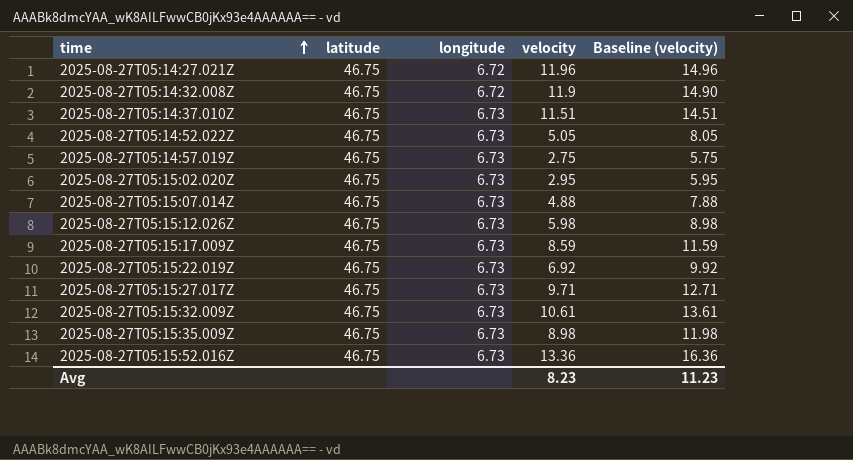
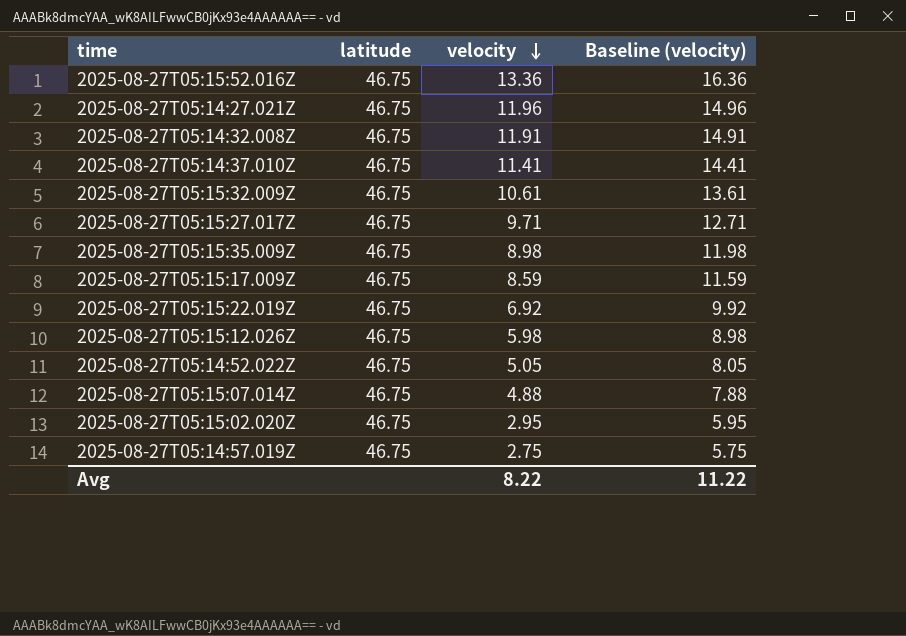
row order: time ascending -> velocity descending
column longitude | position: 3 -> none
2025-08-27T05:14:32.008Z | velocity: 11.9 -> 11.91
2025-08-27T05:14:32.008Z | Baseline (velocity): 14.90 -> 14.91
2025-08-27T05:14:37.010Z | velocity: 11.51 -> 11.41
2025-08-27T05:14:37.010Z | Baseline (velocity): 14.51 -> 14.41
Avg | velocity: 8.23 -> 8.22
Avg | Baseline (velocity): 11.23 -> 11.22

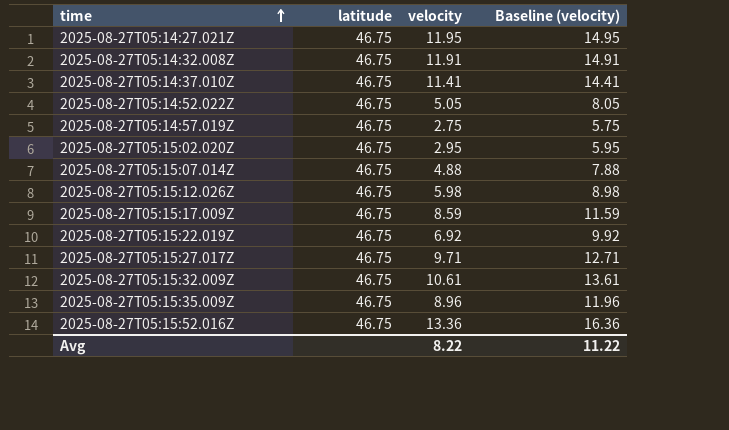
row order: velocity descending -> time ascending
2025-08-27T05:14:27.021Z | velocity: 11.96 -> 11.95
2025-08-27T05:14:27.021Z | Baseline (velocity): 14.96 -> 14.95
2025-08-27T05:15:35.009Z | velocity: 8.98 -> 8.96
2025-08-27T05:15:35.009Z | Baseline (velocity): 11.98 -> 11.96

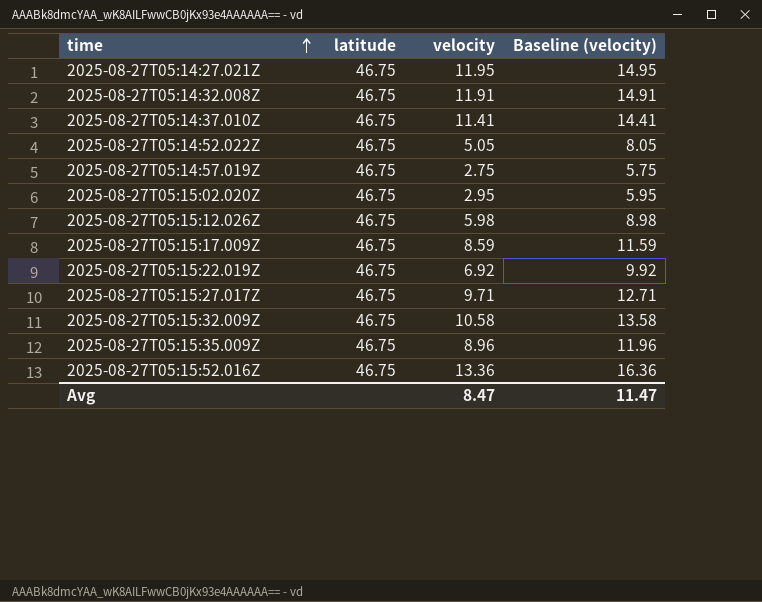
row 2025-08-27T05:15:07.014Z: 46.75 | 4.88 | 7.88 -> none
2025-08-27T05:15:32.009Z | velocity: 10.61 -> 10.58
2025-08-27T05:15:32.009Z | Baseline (velocity): 13.61 -> 13.58
Avg | velocity: 8.22 -> 8.47
Avg | Baseline (velocity): 11.22 -> 11.47

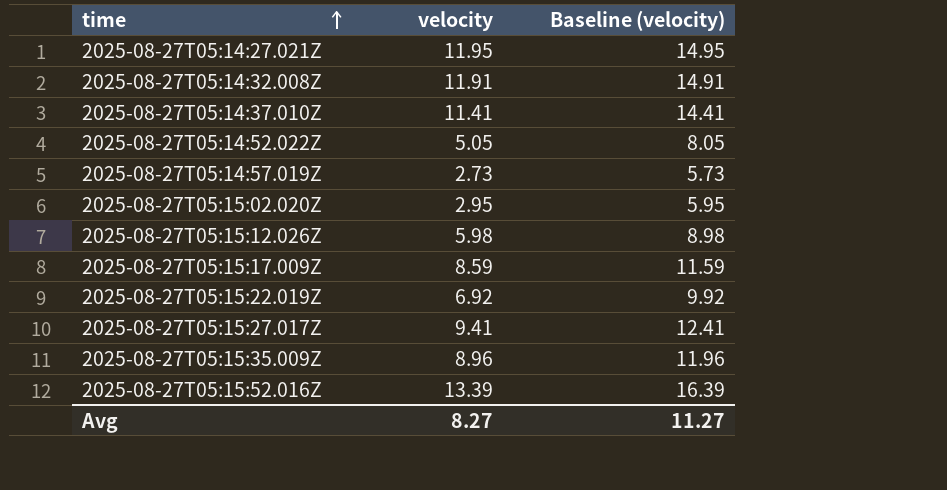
column latitude | position: 2 -> none
row 2025-08-27T05:15:32.009Z: 46.75 | 10.58 | 13.58 -> none
2025-08-27T05:14:57.019Z | velocity: 2.75 -> 2.73
2025-08-27T05:14:57.019Z | Baseline (velocity): 5.75 -> 5.73
2025-08-27T05:15:27.017Z | velocity: 9.71 -> 9.41
2025-08-27T05:15:27.017Z | Baseline (velocity): 12.71 -> 12.41
2025-08-27T05:15:52.016Z | velocity: 13.36 -> 13.39
2025-08-27T05:15:52.016Z | Baseline (velocity): 16.36 -> 16.39
Avg | velocity: 8.47 -> 8.27
Avg | Baseline (velocity): 11.47 -> 11.27

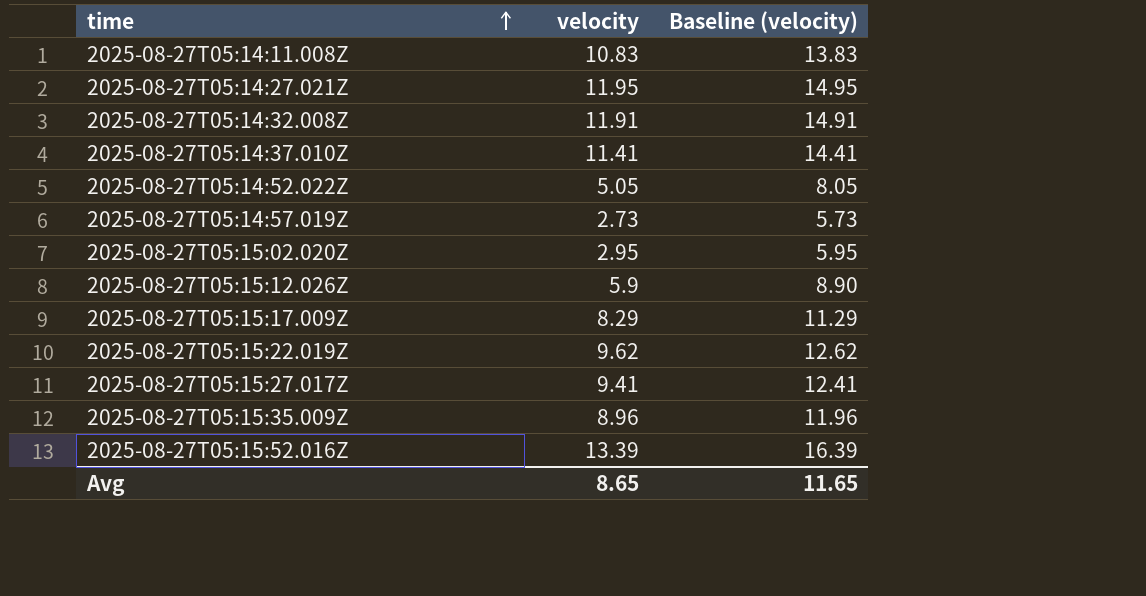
row 2025-08-27T05:14:11.008Z: none -> 10.83 | 13.83
2025-08-27T05:15:12.026Z | velocity: 5.98 -> 5.9
2025-08-27T05:15:12.026Z | Baseline (velocity): 8.98 -> 8.90
2025-08-27T05:15:17.009Z | velocity: 8.59 -> 8.29
2025-08-27T05:15:17.009Z | Baseline (velocity): 11.59 -> 11.29
2025-08-27T05:15:22.019Z | velocity: 6.92 -> 9.62
2025-08-27T05:15:22.019Z | Baseline (velocity): 9.92 -> 12.62
Avg | velocity: 8.27 -> 8.65
Avg | Baseline (velocity): 11.27 -> 11.65

